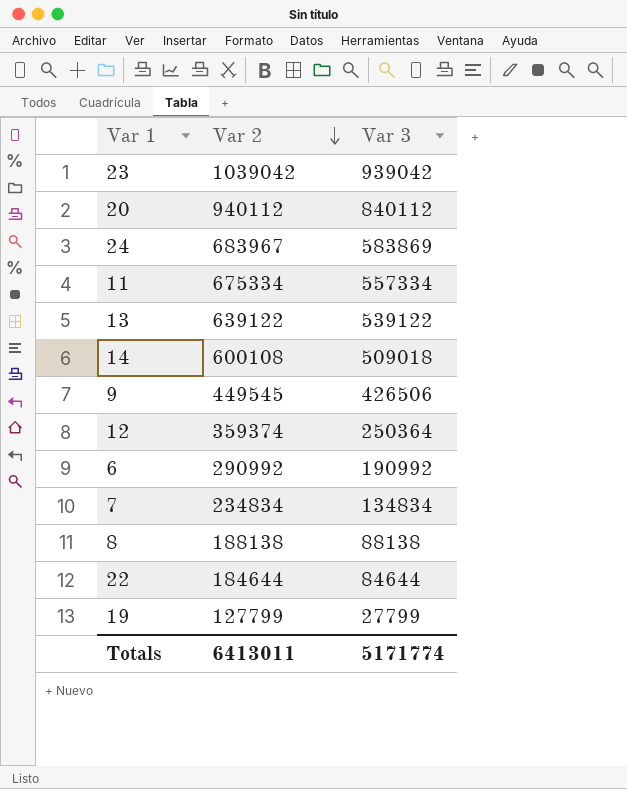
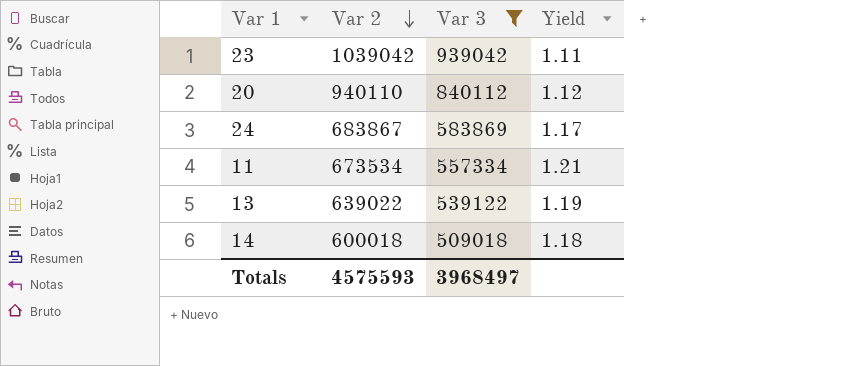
filter: none -> Var 3 >= 509018
column Yield | formula: none -> [Var 2] / [Var 3]
20 | Var 2: 940112 -> 940110
24 | Var 2: 683967 -> 683867
11 | Var 2: 675334 -> 673534
13 | Var 2: 639122 -> 639022
14 | Var 2: 600108 -> 600018
Totals | Var 2: 6413011 -> 4575593
Totals | Var 3: 5171774 -> 3968497

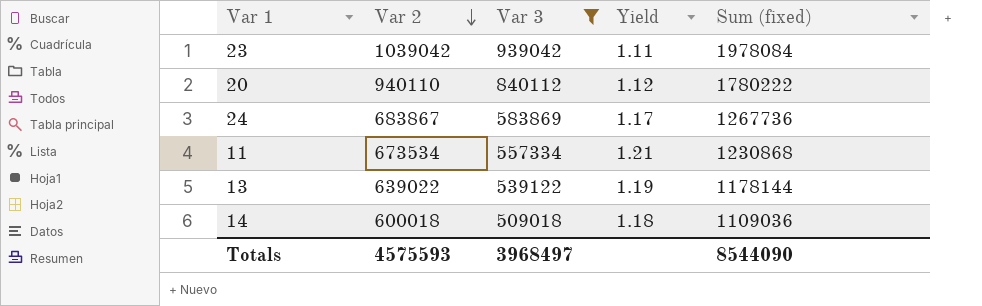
column Sum (fixed) | formula: none -> [Var 2] + [Var 3]

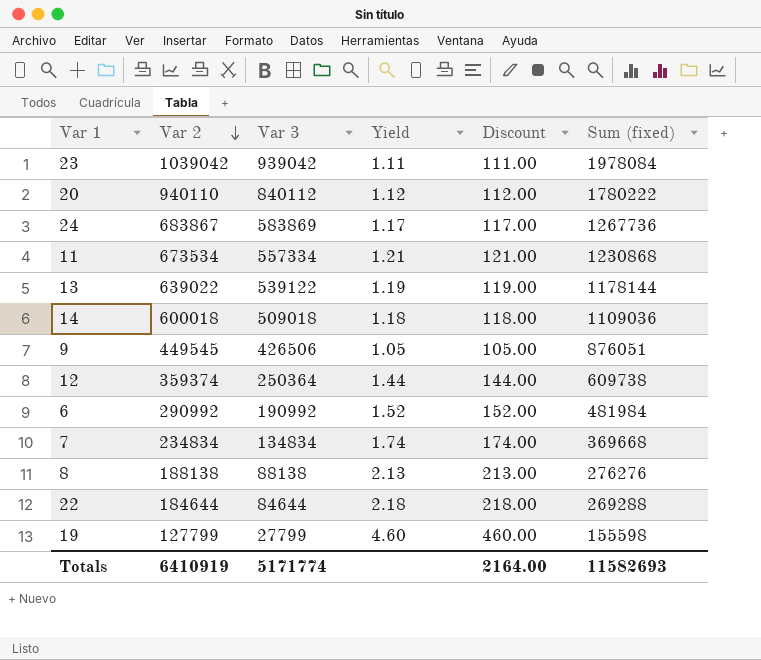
filter: Var 3 >= 509018 -> none
column Discount | formula: none -> [Yield] * 100
Totals | Var 2: 4575593 -> 6410919
Totals | Var 3: 3968497 -> 5171774
Totals | Sum (fixed): 8544090 -> 11582693

